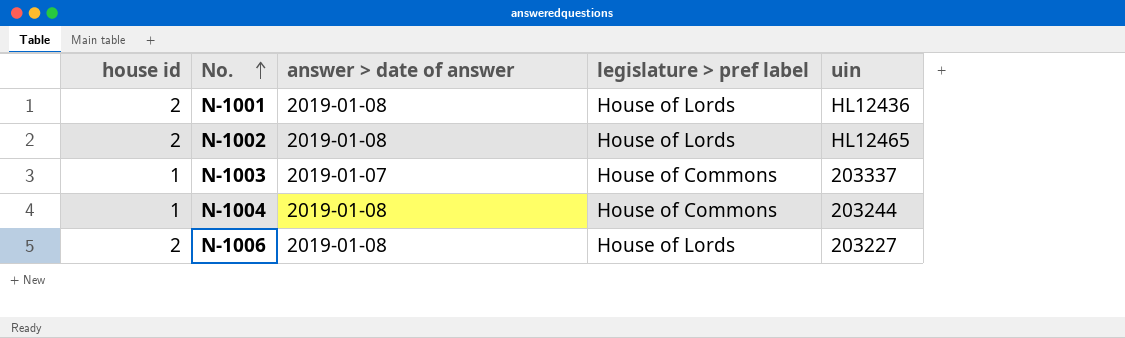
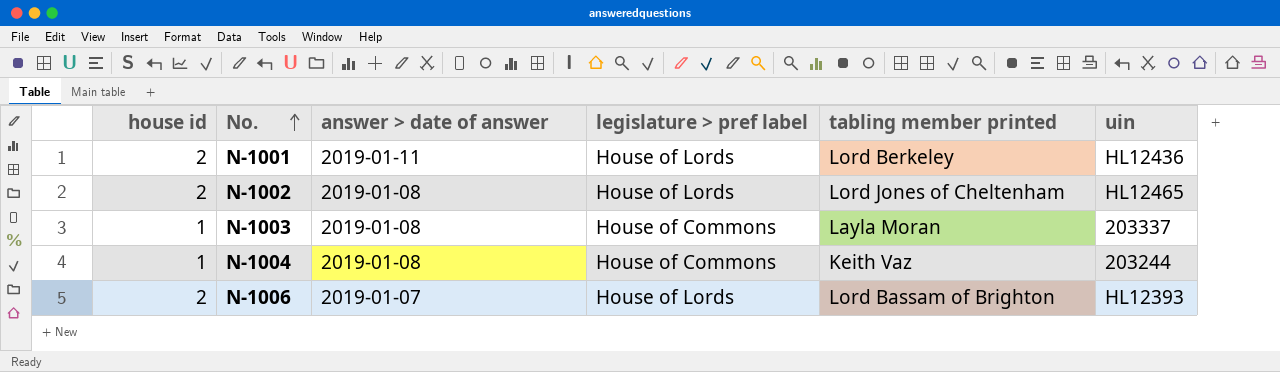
column tabling member printed | position: none -> 5
N-1001 | answer > date of answer: 2019-01-08 -> 2019-01-11
N-1003 | answer > date of answer: 2019-01-07 -> 2019-01-08
N-1006 | answer > date of answer: 2019-01-08 -> 2019-01-07
N-1006 | uin: 203227 -> HL12393

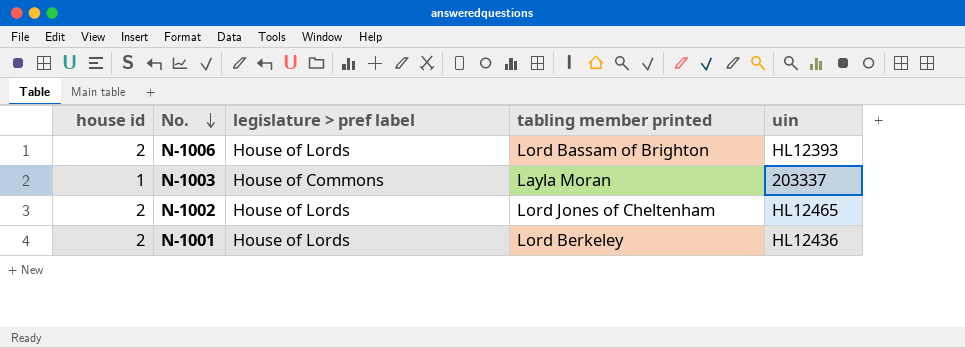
row order: No. ascending -> No. descending
column answer > date of answer | position: 3 -> none
row N-1004: 1 | 2019-01-08 | House of Commons | Keith Vaz | 203244 -> none

